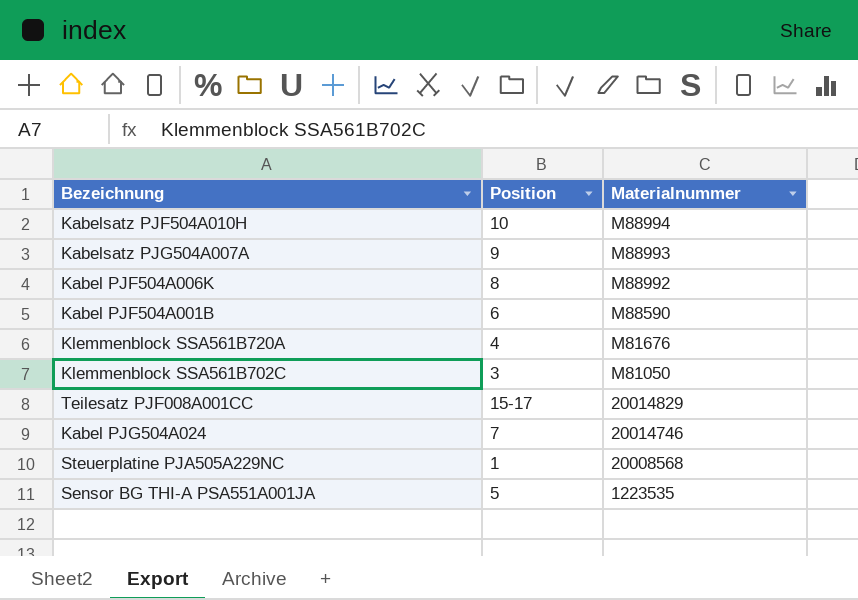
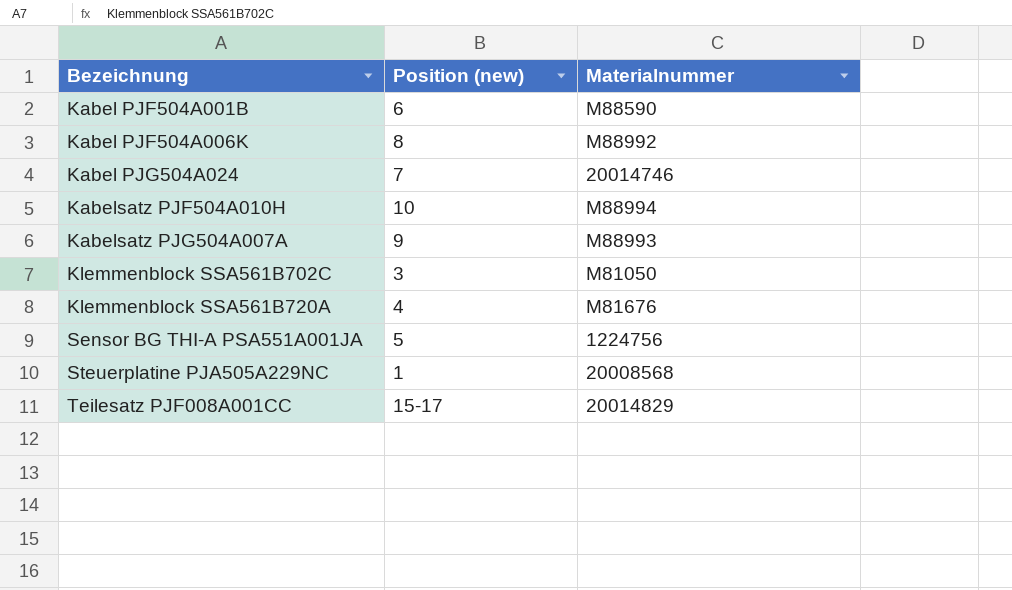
row order: Materialnummer descending -> Bezeichnung ascending
column name: Position -> Position (new)
Sensor BG THI-A PSA551A001JA | Materialnummer: 1223535 -> 1224756

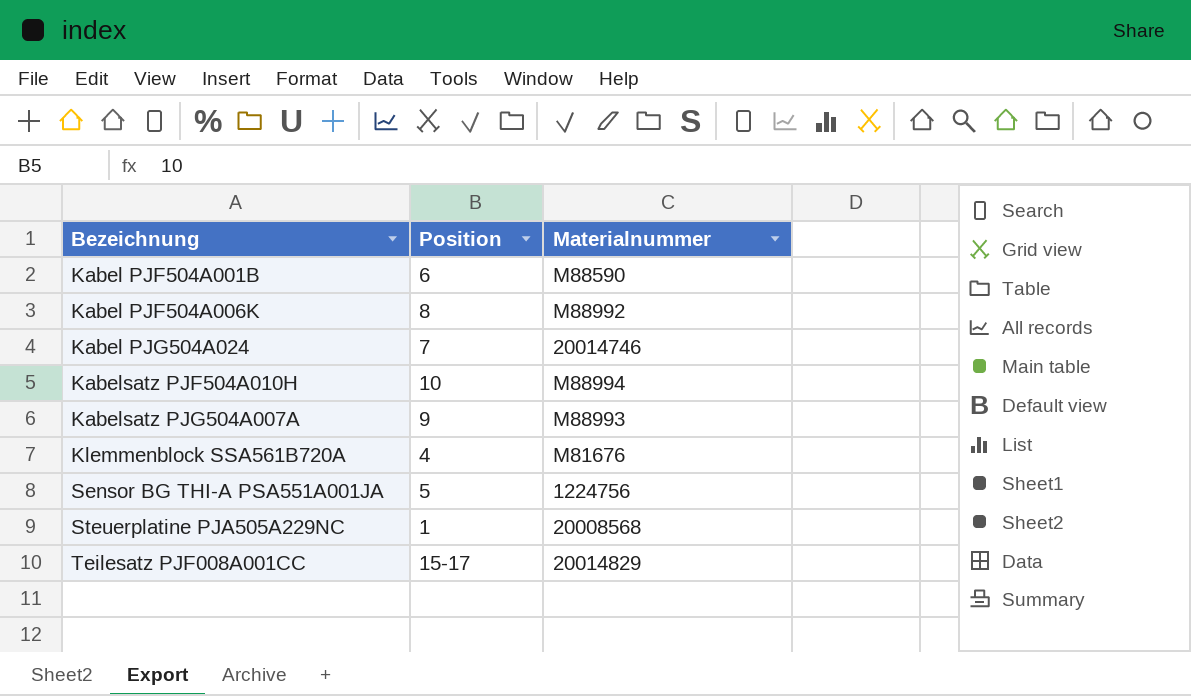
column name: Position (new) -> Position
row Klemmenblock SSA561B702C: 3 | M81050 -> none

